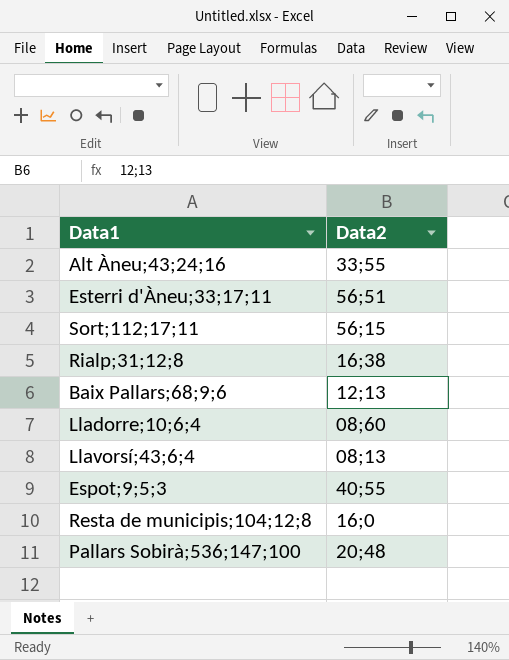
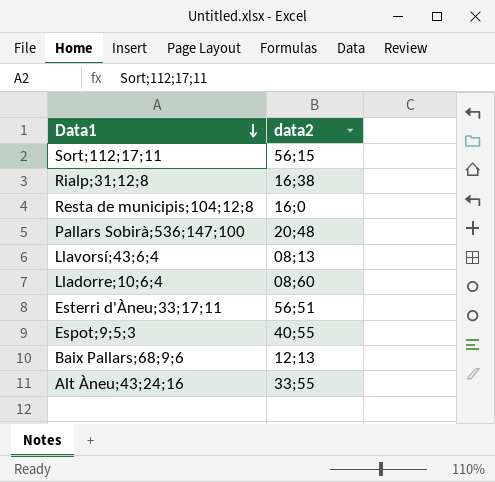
row order: none -> Data1 descending
column name: Data2 -> data2

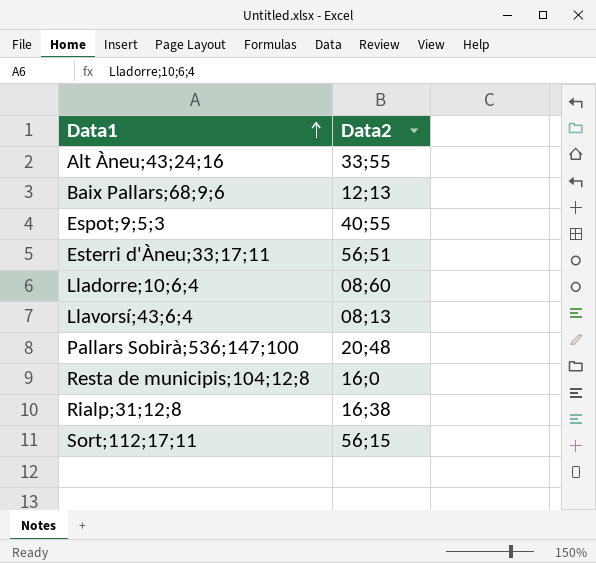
row order: Data1 descending -> Data1 ascending
column name: data2 -> Data2

